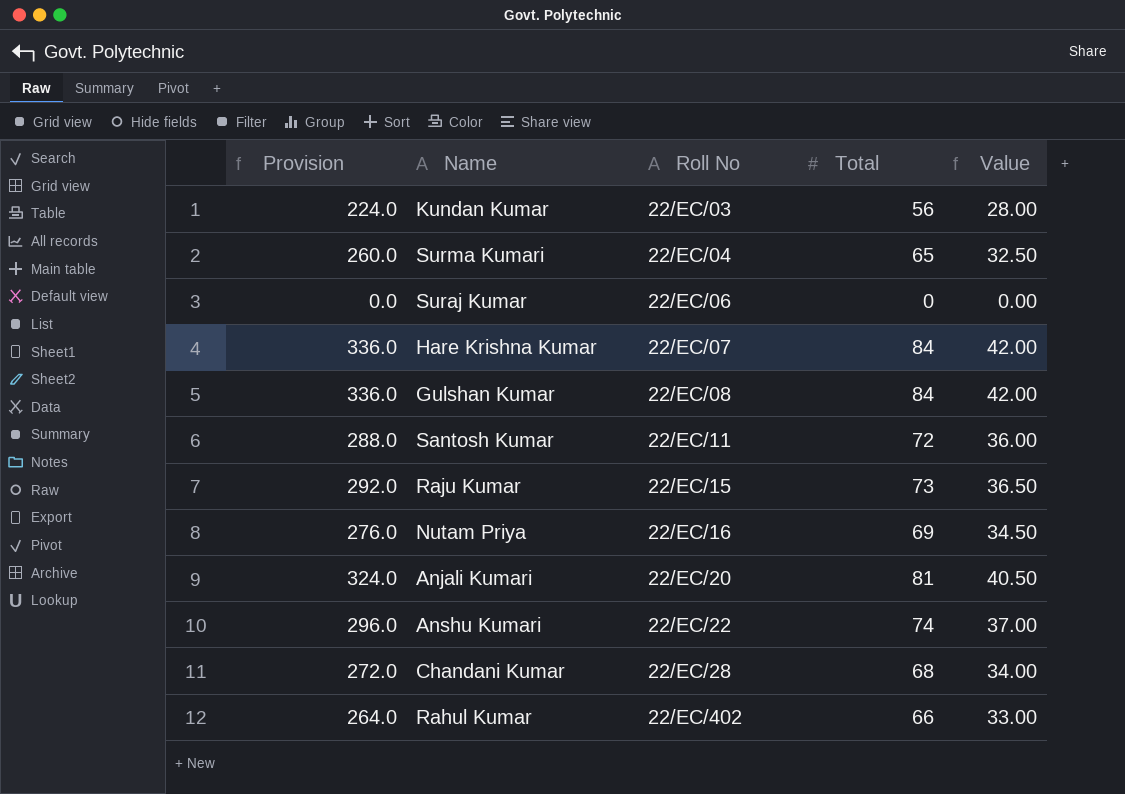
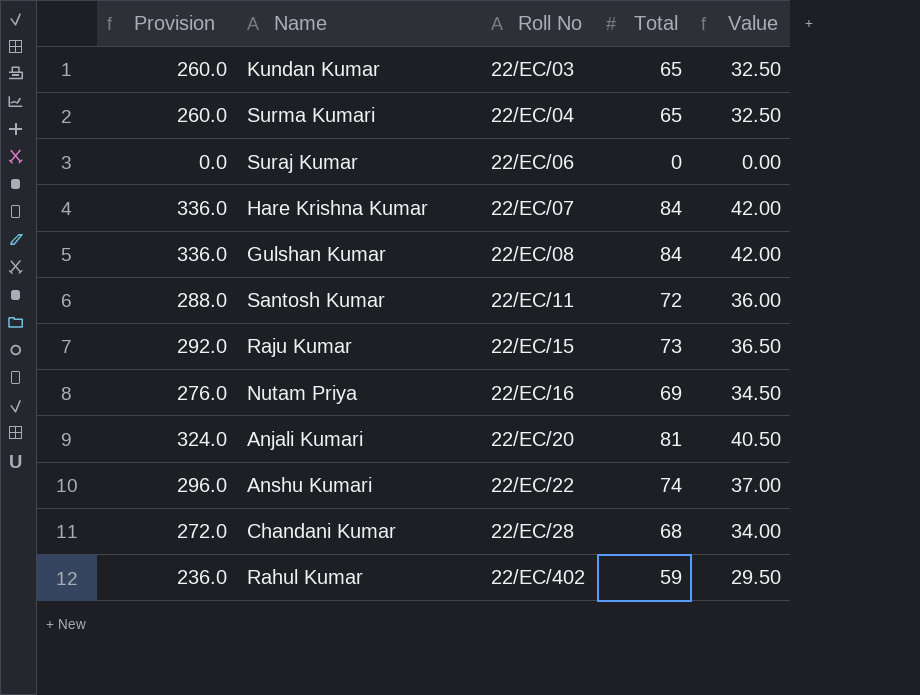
Kundan Kumar | Provision: 224.0 -> 260.0
Kundan Kumar | Total: 56 -> 65
Kundan Kumar | Value: 28.00 -> 32.50
Rahul Kumar | Provision: 264.0 -> 236.0
Rahul Kumar | Total: 66 -> 59
Rahul Kumar | Value: 33.00 -> 29.50

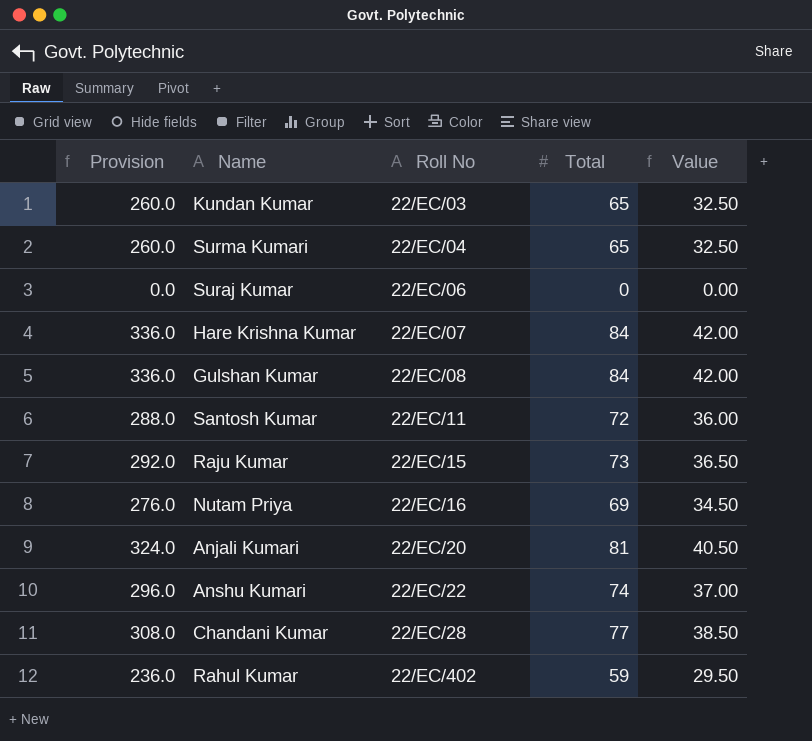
Chandani Kumar | Provision: 272.0 -> 308.0
Chandani Kumar | Total: 68 -> 77
Chandani Kumar | Value: 34.00 -> 38.50

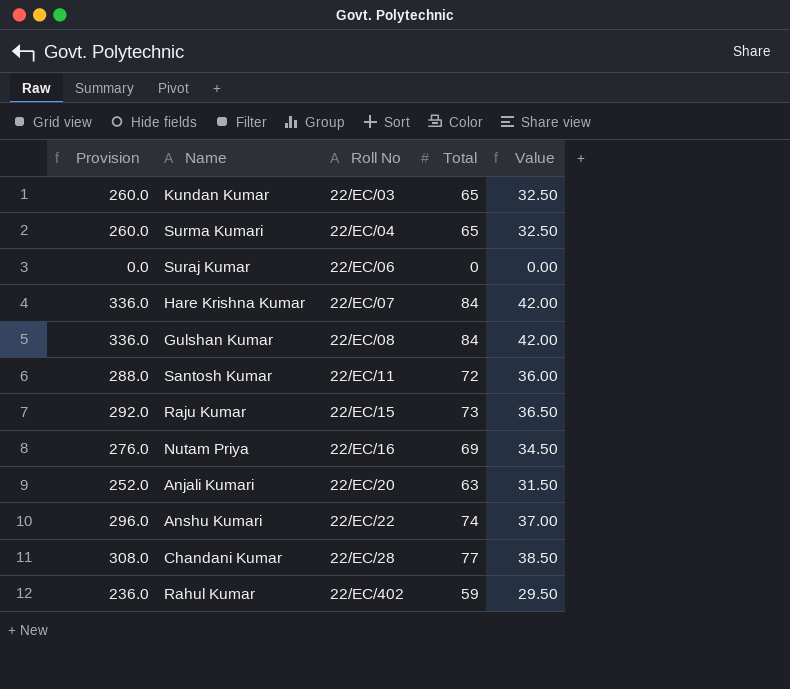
Anjali Kumari | Provision: 324.0 -> 252.0
Anjali Kumari | Total: 81 -> 63
Anjali Kumari | Value: 40.50 -> 31.50

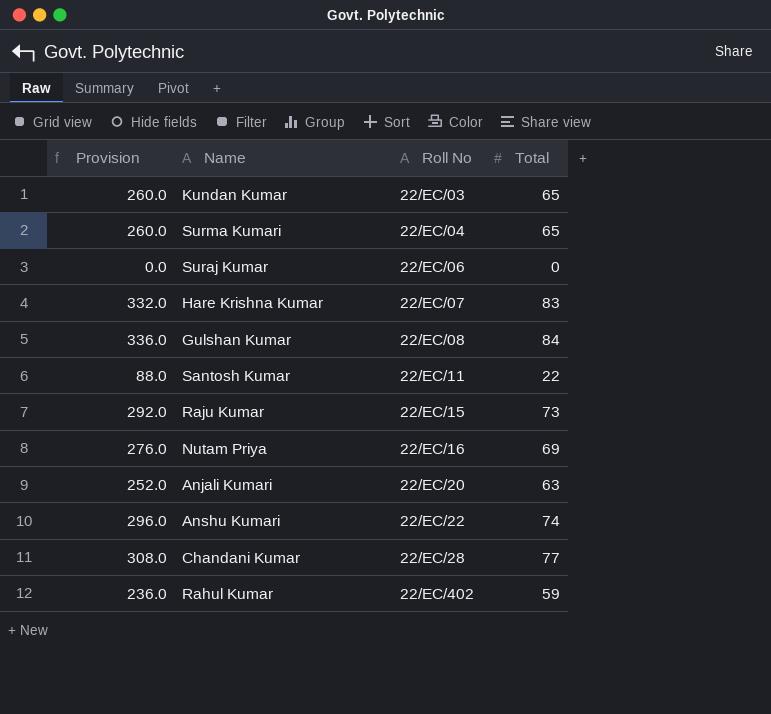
column Value | formula: [Total] * 0.5 -> none
Hare Krishna Kumar | Provision: 336.0 -> 332.0
Hare Krishna Kumar | Total: 84 -> 83
Santosh Kumar | Provision: 288.0 -> 88.0
Santosh Kumar | Total: 72 -> 22

